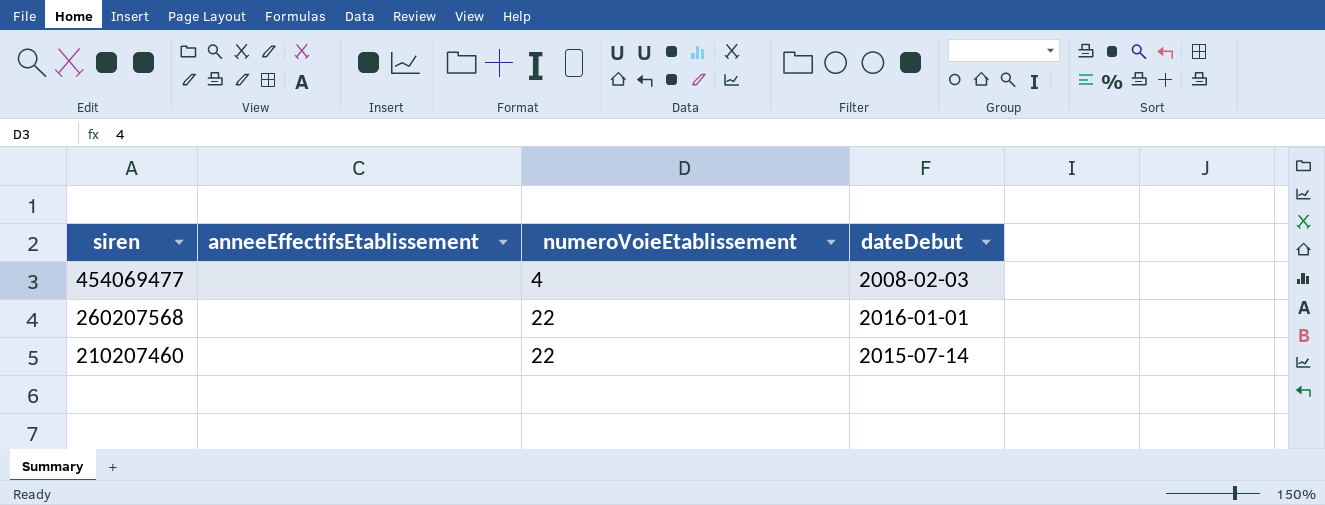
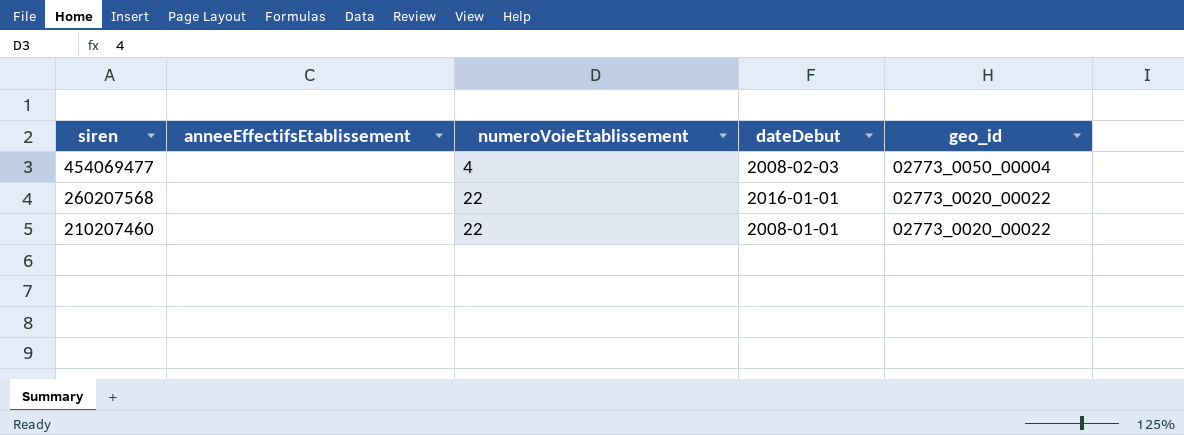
column geo_id | position: none -> 5
210207460 | dateDebut: 2015-07-14 -> 2008-01-01

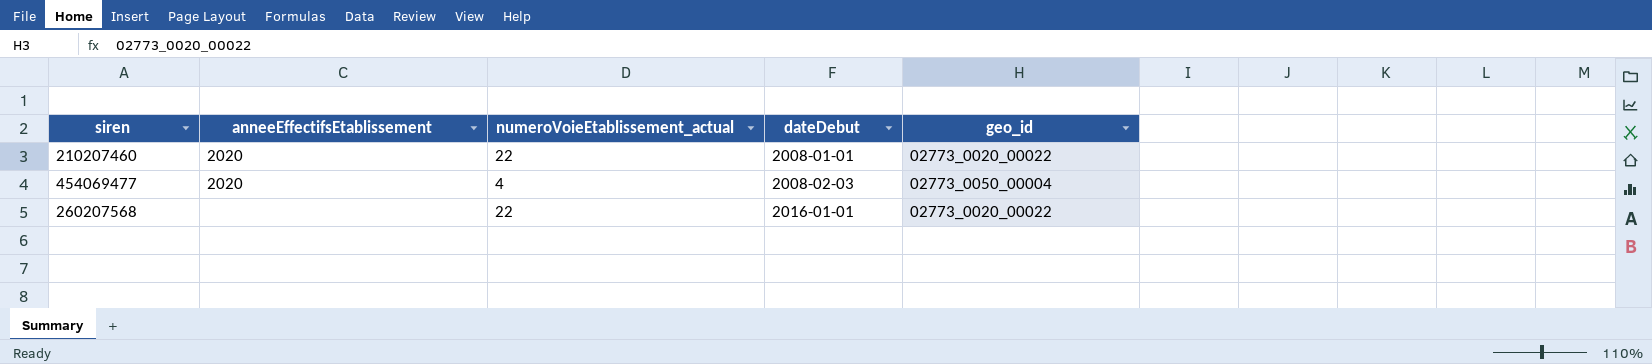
row order: siren descending -> dateDebut ascending
column name: numeroVoieEtablissement -> numeroVoieEtablissement_actual
210207460 | anneeEffectifsEtablissement: none -> 2020
454069477 | anneeEffectifsEtablissement: none -> 2020

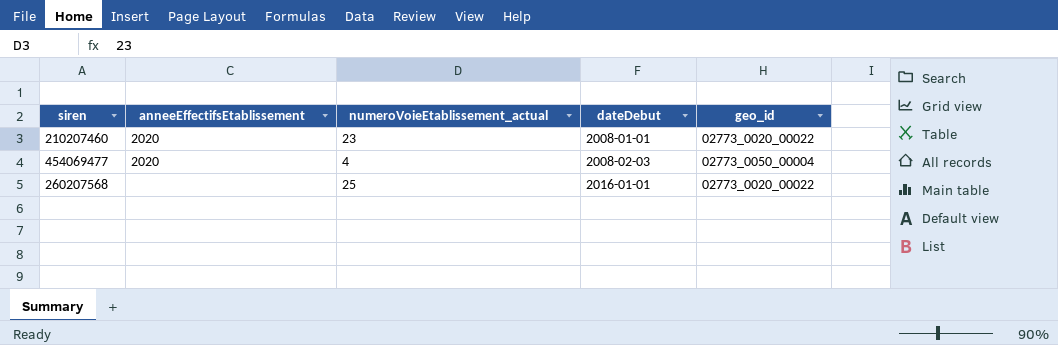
210207460 | numeroVoieEtablissement_actual: 22 -> 23
260207568 | numeroVoieEtablissement_actual: 22 -> 25

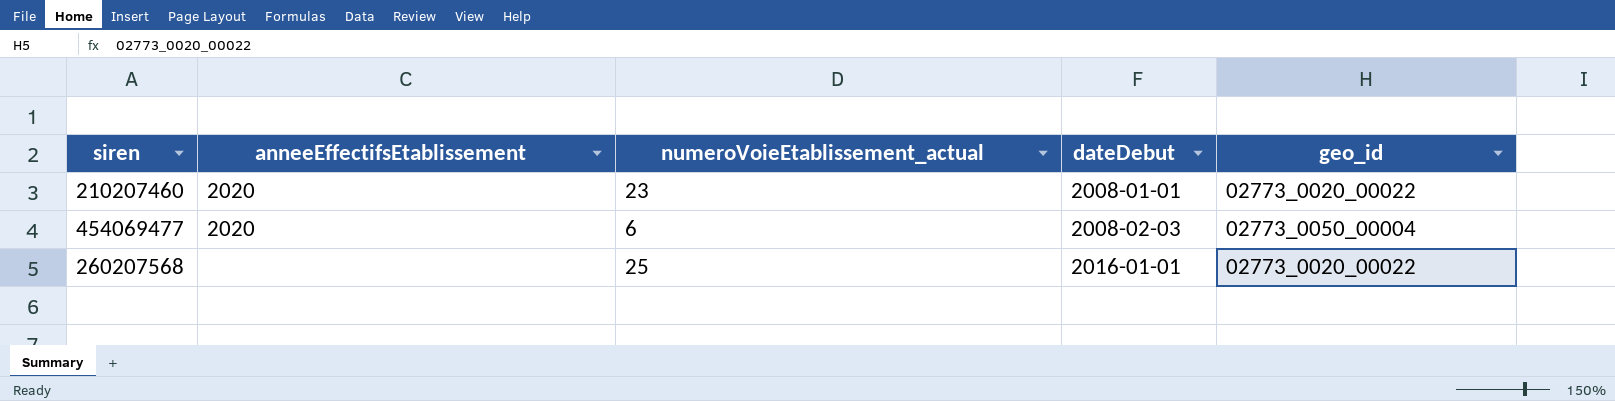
454069477 | numeroVoieEtablissement_actual: 4 -> 6

